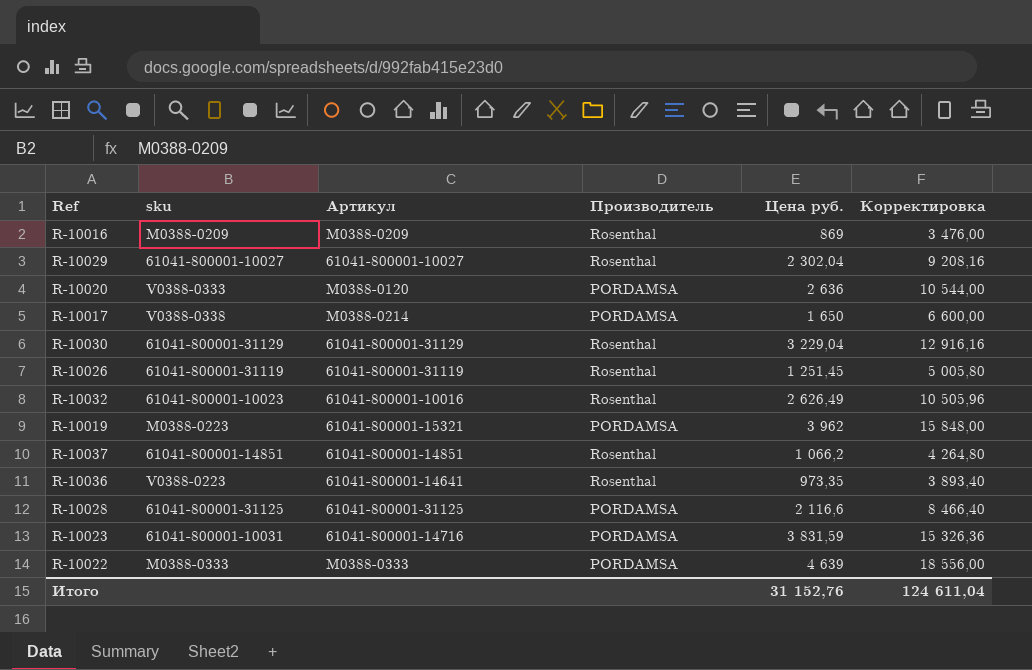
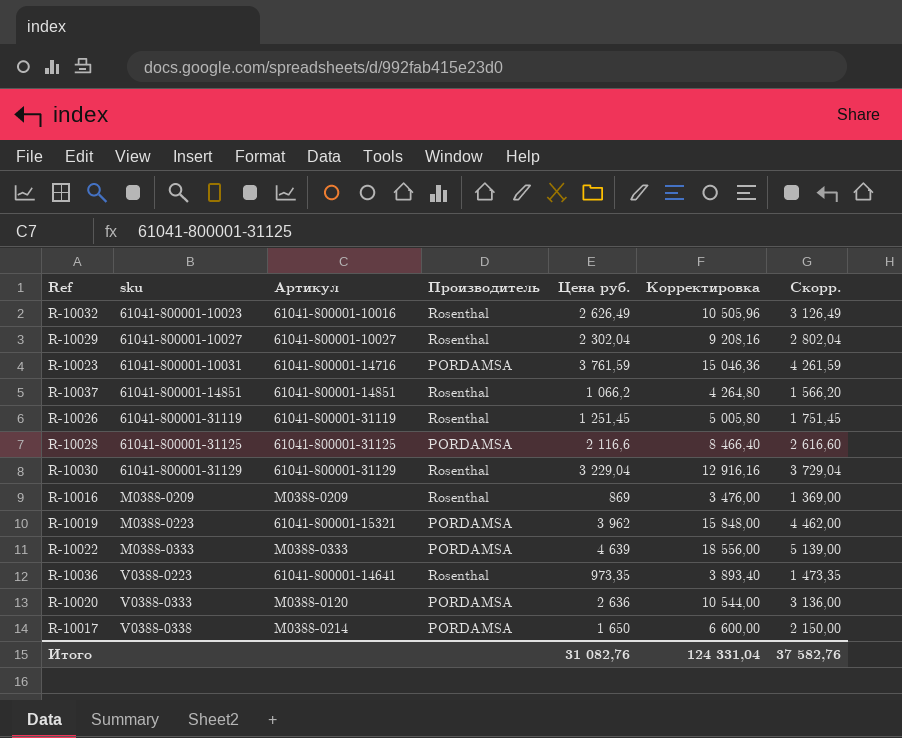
row order: none -> sku ascending
column Скорр. | formula: none -> [Цена руб.] + 500
R-10023 | Цена руб.: 3 831,59 -> 3 761,59
R-10023 | Корректировка: 15 326,36 -> 15 046,36
Итого | Цена руб.: 31 152,76 -> 31 082,76
Итого | Корректировка: 124 611,04 -> 124 331,04

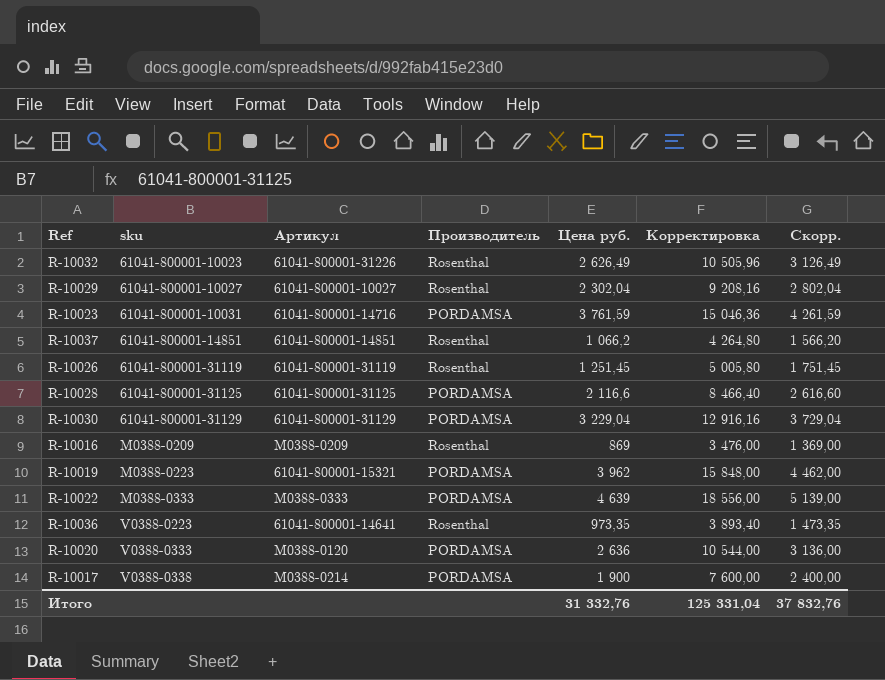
R-10032 | Артикул: 61041-800001-10016 -> 61041-800001-31226
R-10030 | Производитель: Rosenthal -> PORDAMSA
R-10017 | Цена руб.: 1 650 -> 1 900
R-10017 | Корректировка: 6 600,00 -> 7 600,00
R-10017 | Скорр.: 2 150,00 -> 2 400,00
Итого | Цена руб.: 31 082,76 -> 31 332,76
Итого | Корректировка: 124 331,04 -> 125 331,04
Итого | Скорр.: 37 582,76 -> 37 832,76

